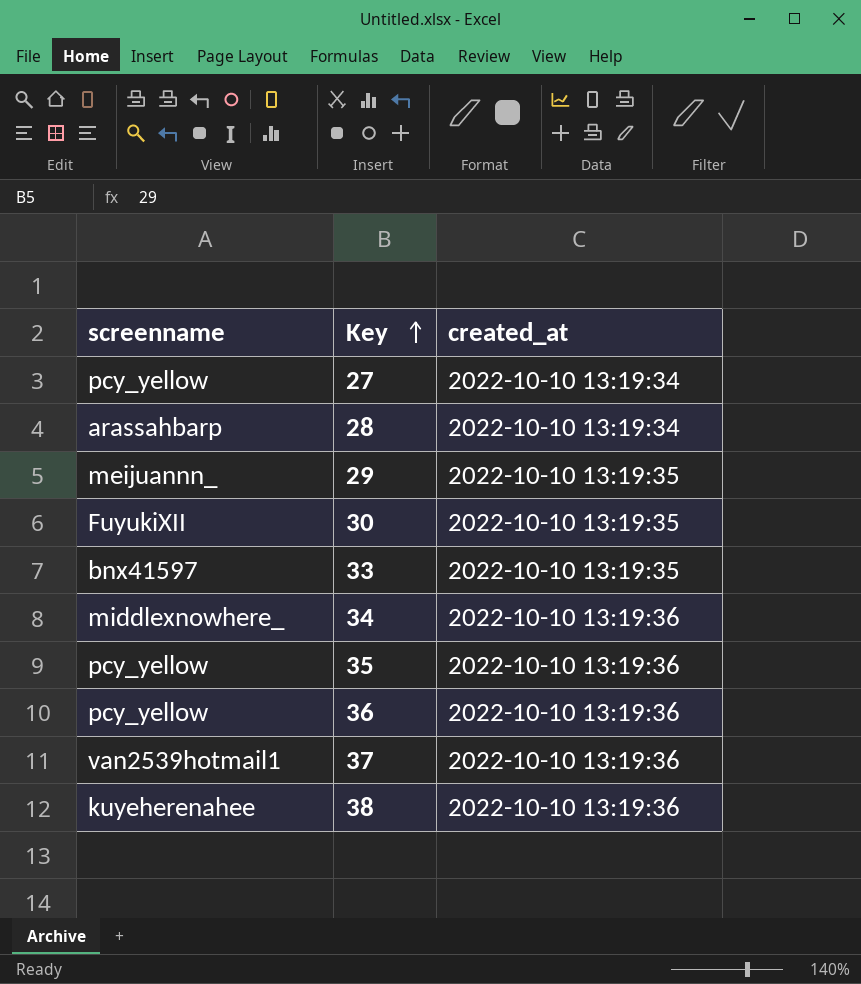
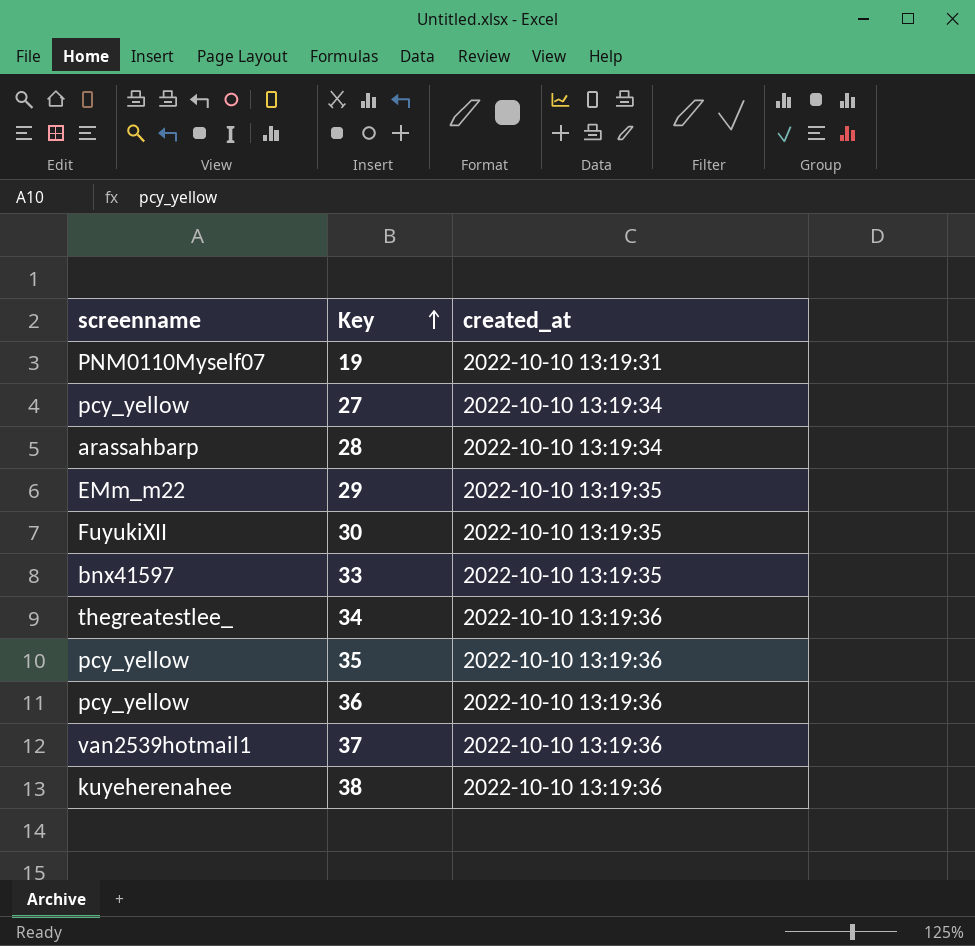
row 19: none -> PNM0110Myself07 | 2022-10-10 13:19:31
29 | screenname: meijuannn_ -> EMm_m22
34 | screenname: middlexnowhere_ -> thegreatestlee_

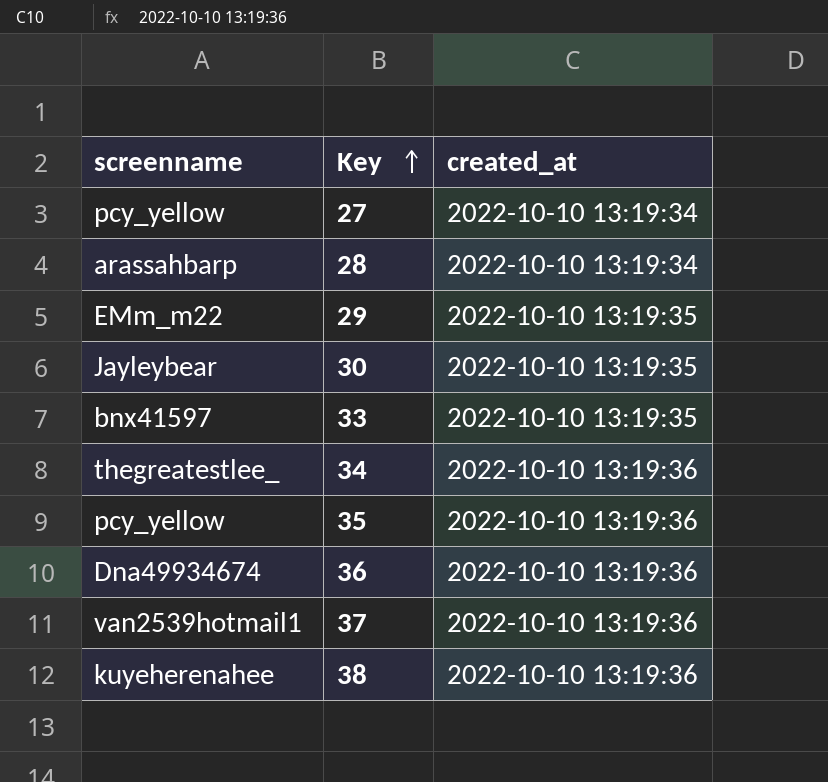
row 19: PNM0110Myself07 | 2022-10-10 13:19:31 -> none
30 | screenname: FuyukiXII -> Jayleybear
36 | screenname: pcy_yellow -> Dna49934674

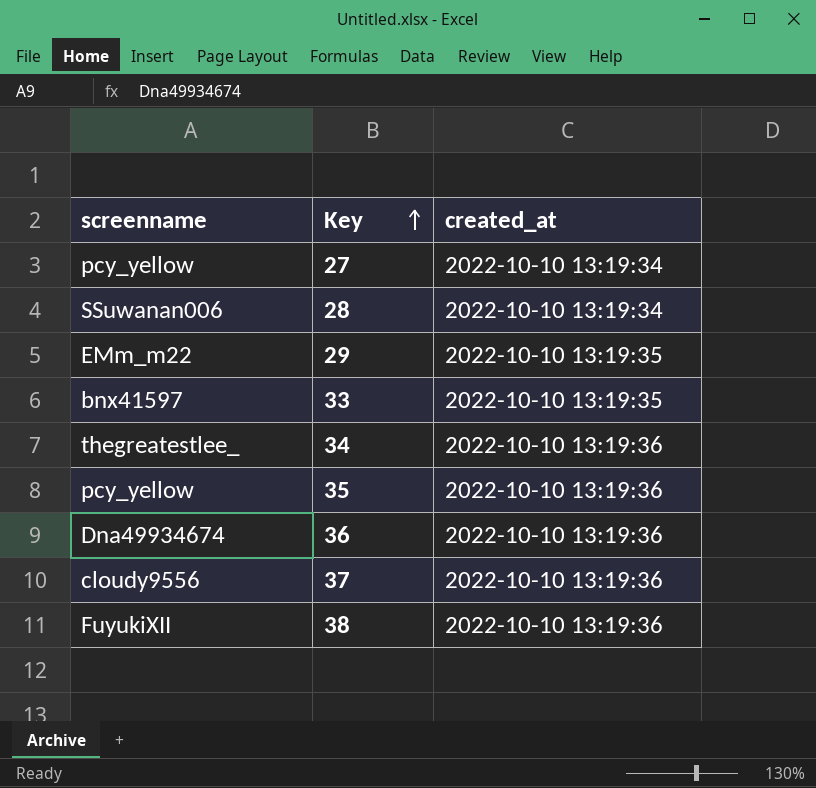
row 30: Jayleybear | 2022-10-10 13:19:35 -> none
28 | screenname: arassahbarp -> SSuwanan006
37 | screenname: van2539hotmail1 -> cloudy9556
38 | screenname: kuyeherenahee -> FuyukiXII

